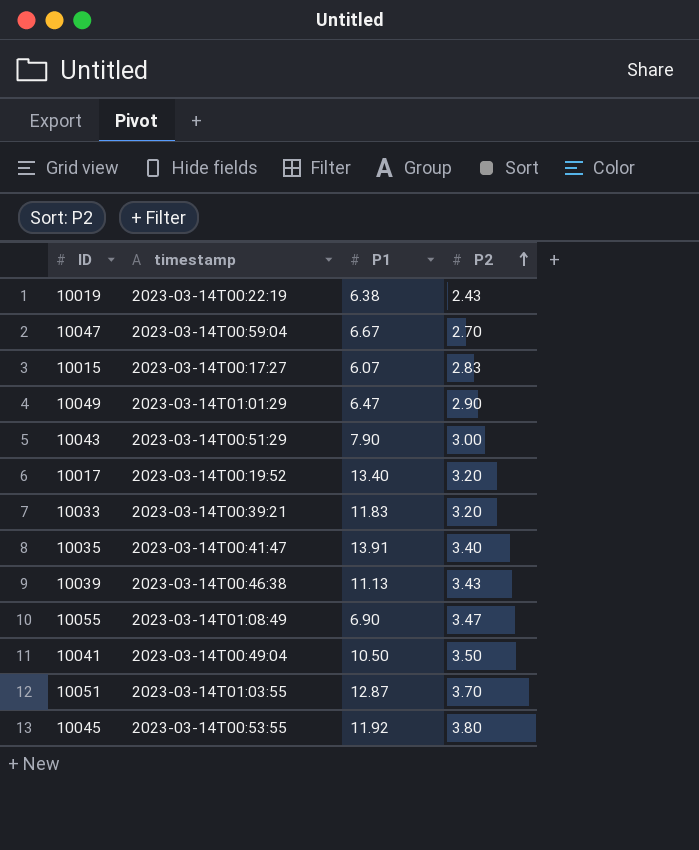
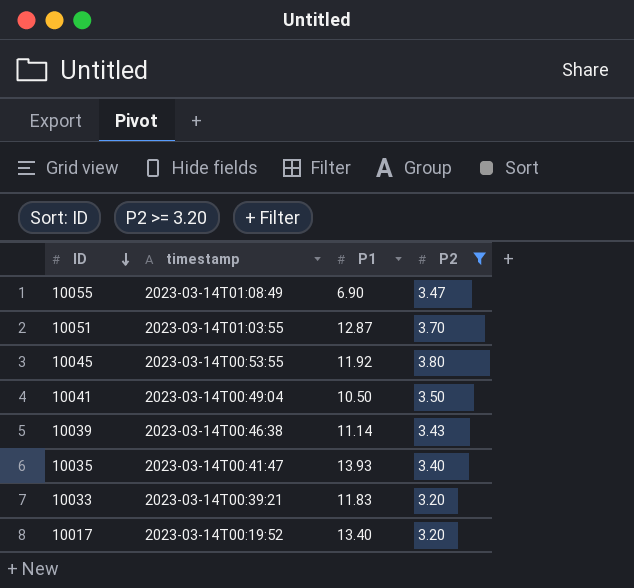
filter: none -> P2 >= 3.20
row order: P2 ascending -> ID descending
10039 | P1: 11.13 -> 11.14
10035 | P1: 13.91 -> 13.93

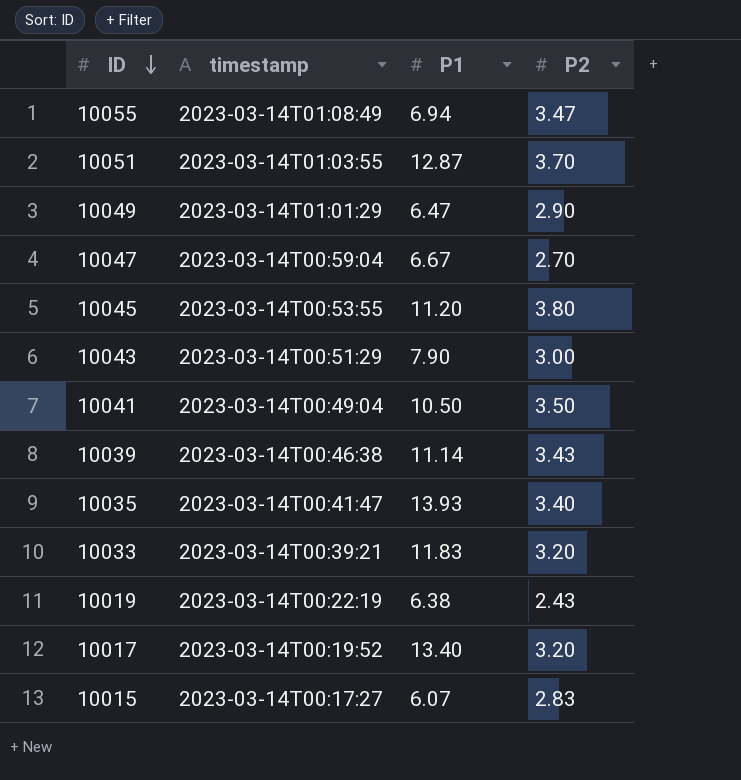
filter: P2 >= 3.20 -> none
10055 | P1: 6.90 -> 6.94
10045 | P1: 11.92 -> 11.20

